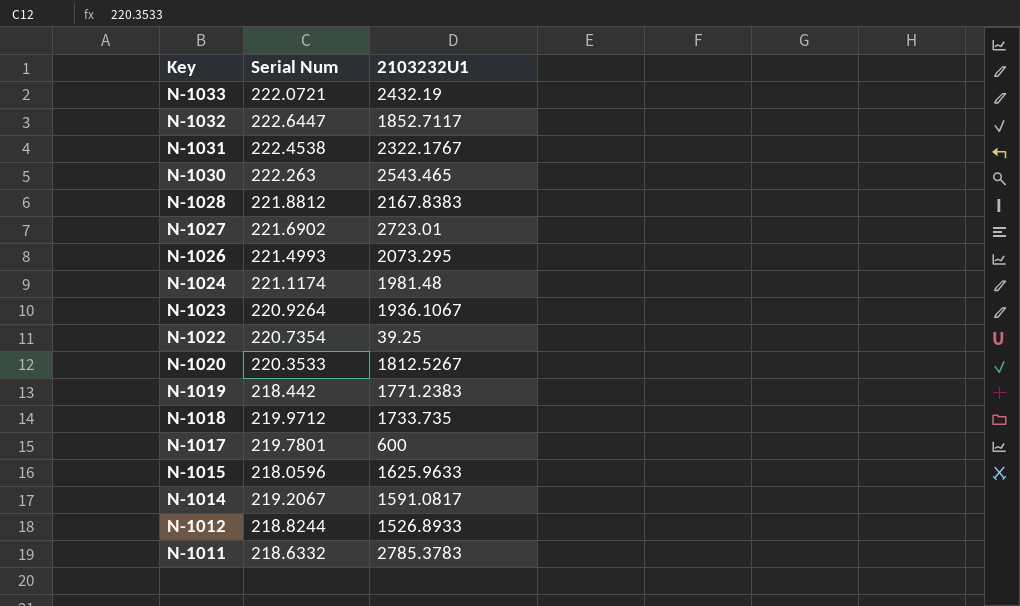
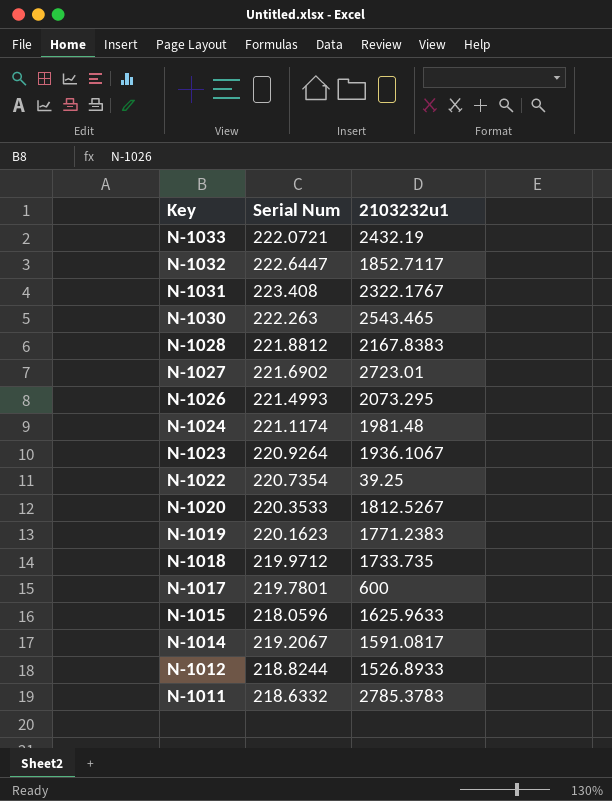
column name: 2103232U1 -> 2103232u1
N-1031 | Serial Num: 222.4538 -> 223.408
N-1019 | Serial Num: 218.442 -> 220.1623

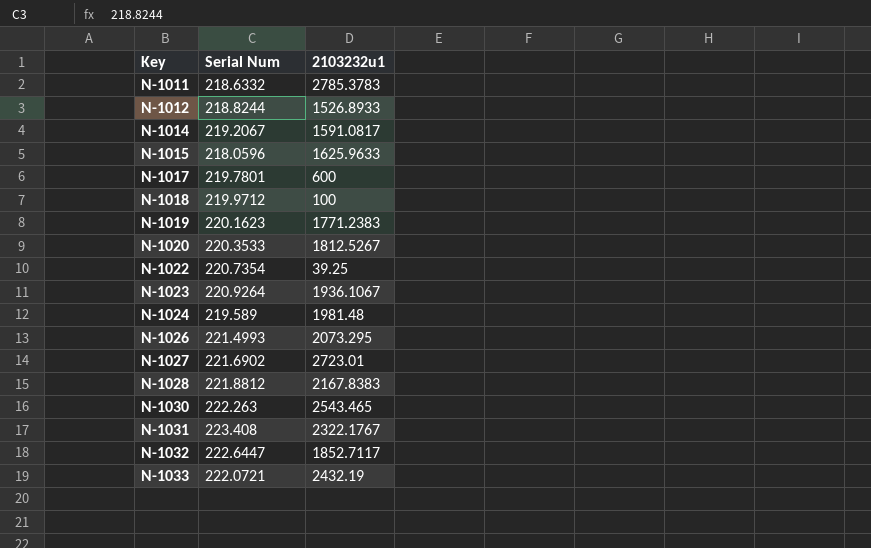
row order: Key descending -> Key ascending
N-1018 | 2103232u1: 1733.735 -> 100
N-1024 | Serial Num: 221.1174 -> 219.589

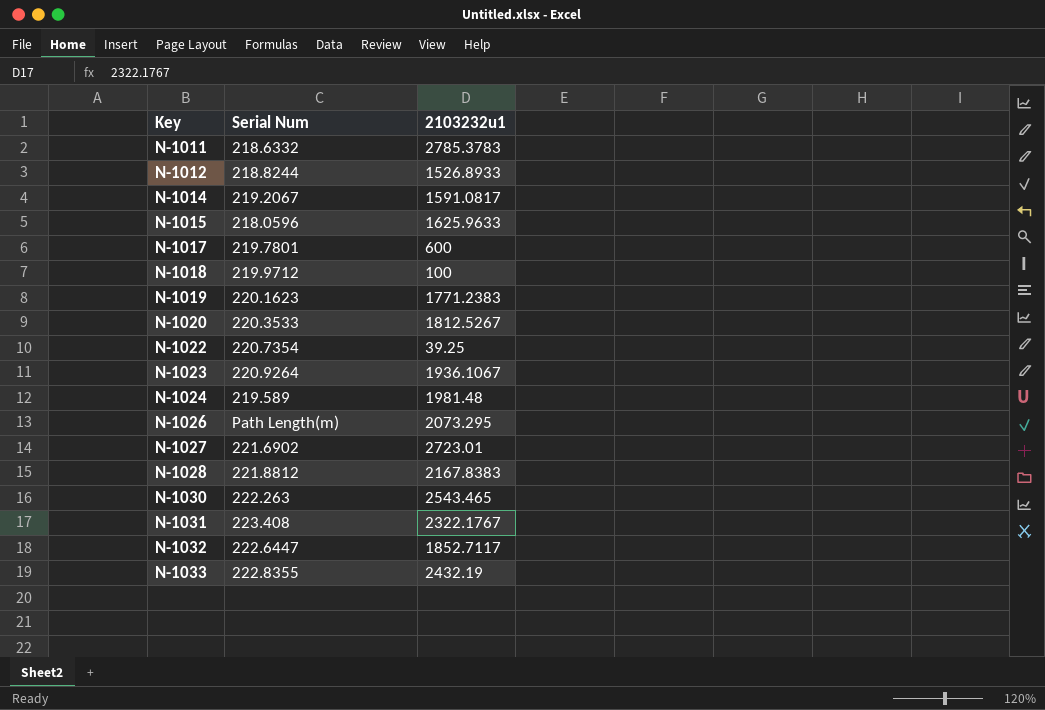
N-1026 | Serial Num: 221.4993 -> Path Length(m)
N-1033 | Serial Num: 222.0721 -> 222.8355

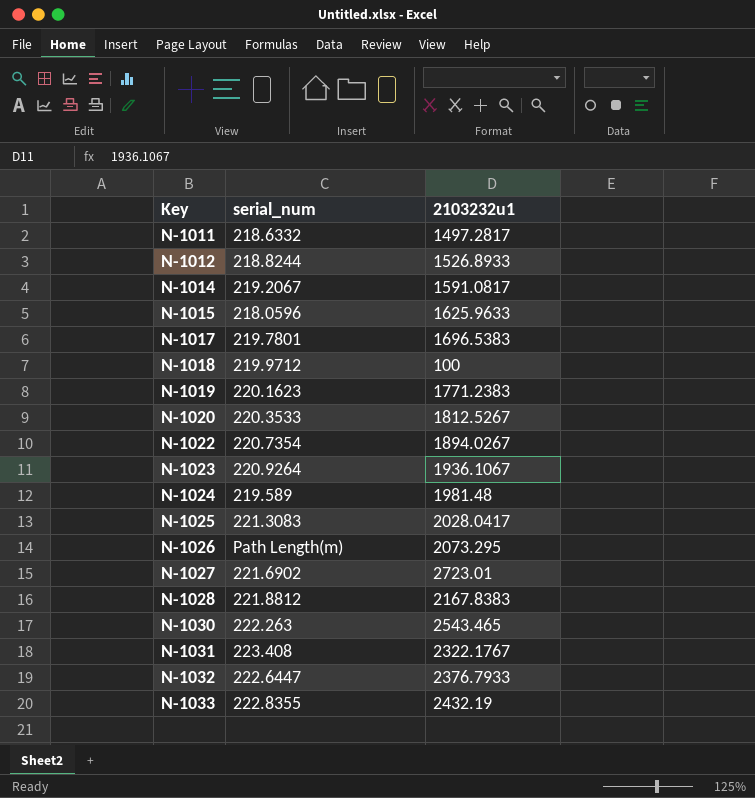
column name: Serial Num -> serial_num
N-1011 | 2103232u1: 2785.3783 -> 1497.2817
N-1017 | 2103232u1: 600 -> 1696.5383
N-1022 | 2103232u1: 39.25 -> 1894.0267
row N-1025: none -> 221.3083 | 2028.0417
N-1032 | 2103232u1: 1852.7117 -> 2376.7933

